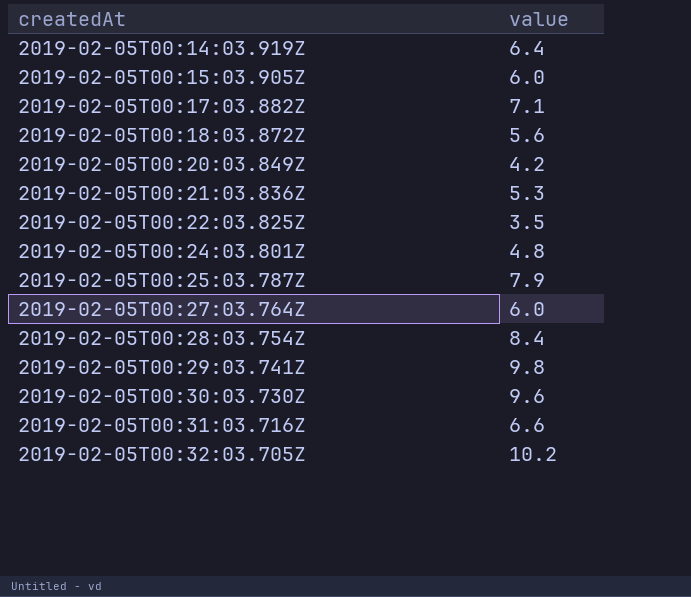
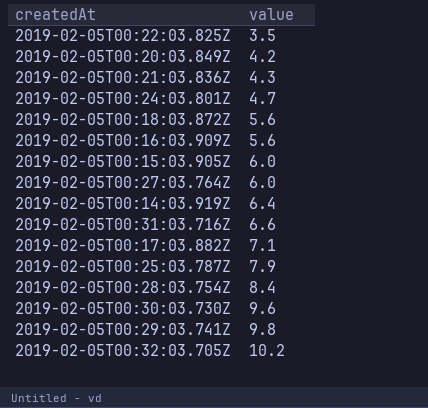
row order: createdAt ascending -> value ascending
2019-02-05T00:21:03.836Z | value: 5.3 -> 4.3
2019-02-05T00:24:03.801Z | value: 4.8 -> 4.7
row 2019-02-05T00:16:03.909Z: none -> 5.6

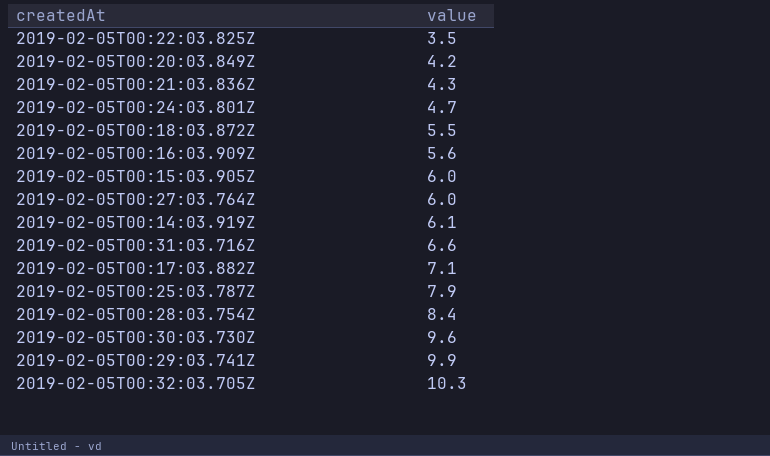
2019-02-05T00:18:03.872Z | value: 5.6 -> 5.5
2019-02-05T00:14:03.919Z | value: 6.4 -> 6.1
2019-02-05T00:29:03.741Z | value: 9.8 -> 9.9
2019-02-05T00:32:03.705Z | value: 10.2 -> 10.3

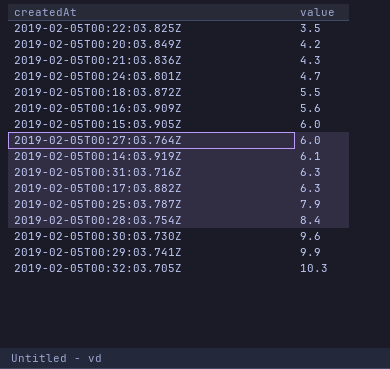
2019-02-05T00:31:03.716Z | value: 6.6 -> 6.3
2019-02-05T00:17:03.882Z | value: 7.1 -> 6.3

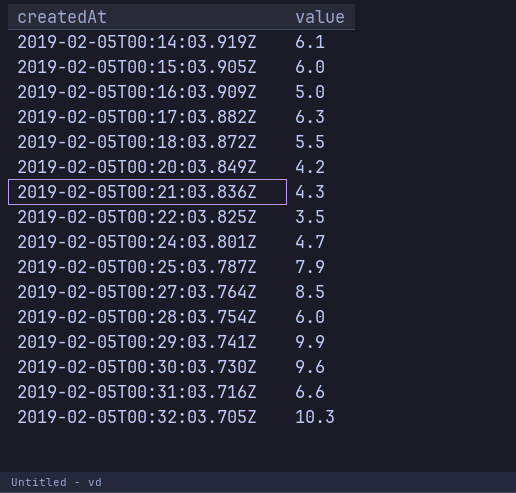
row order: value ascending -> createdAt ascending
2019-02-05T00:16:03.909Z | value: 5.6 -> 5.0
2019-02-05T00:27:03.764Z | value: 6.0 -> 8.5
2019-02-05T00:28:03.754Z | value: 8.4 -> 6.0
2019-02-05T00:31:03.716Z | value: 6.3 -> 6.6

